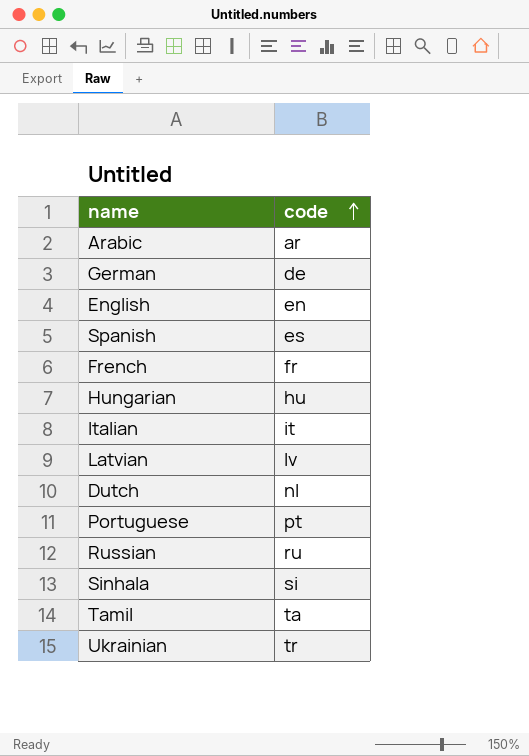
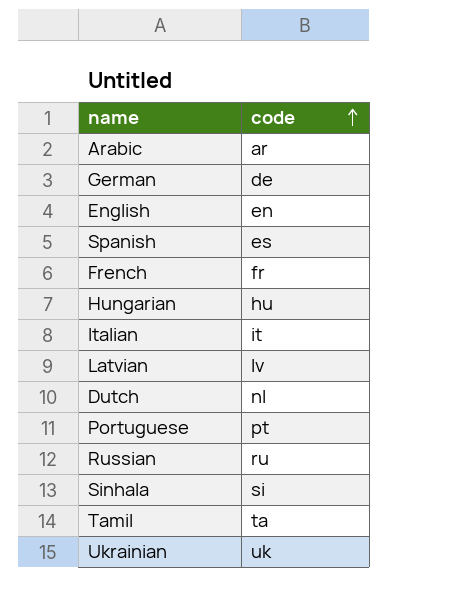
Ukrainian | code: tr -> uk

